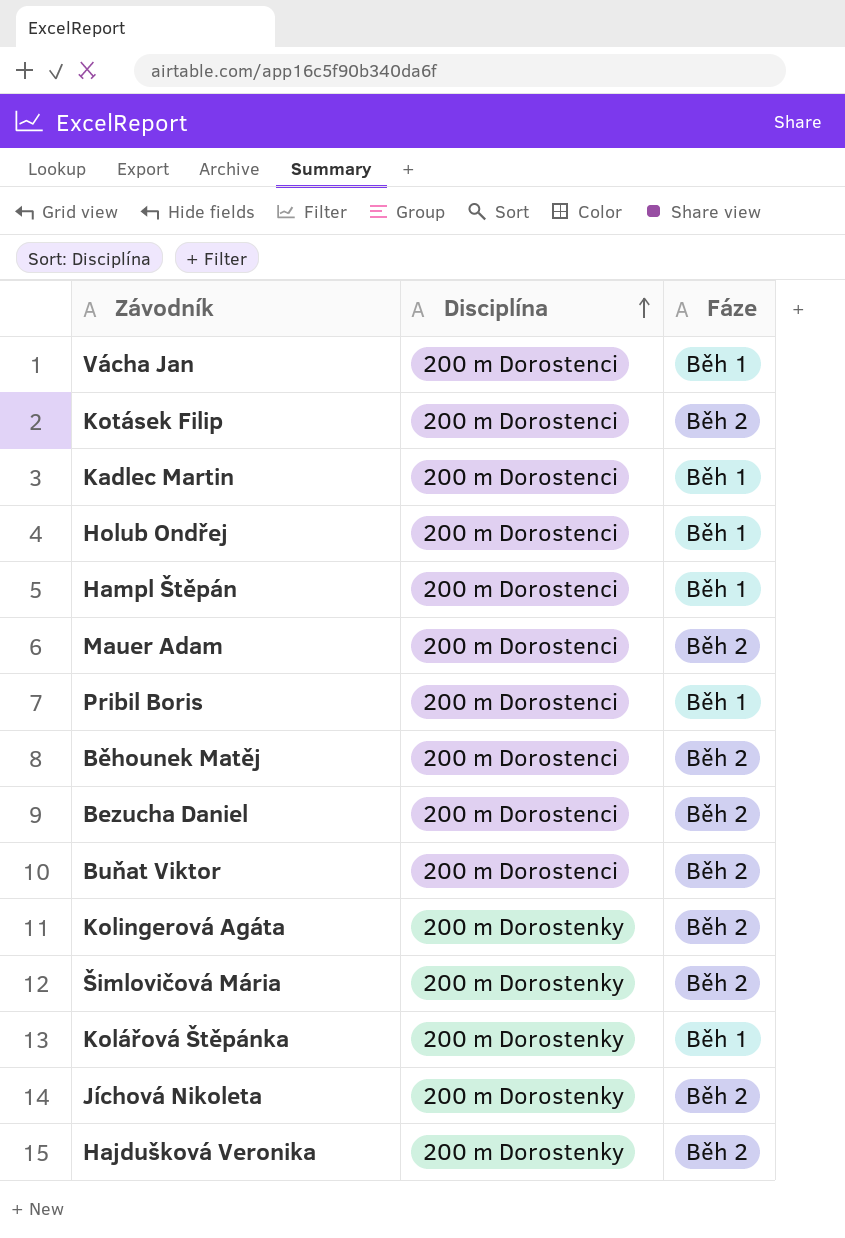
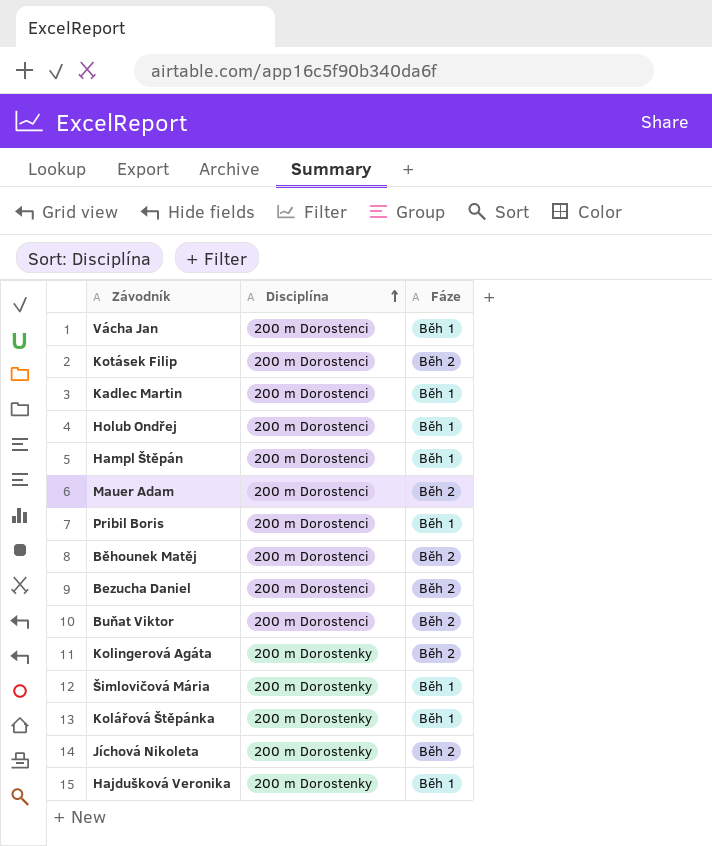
Šimlovičová Mária | Fáze: Běh 2 -> Běh 1
Hajdušková Veronika | Fáze: Běh 2 -> Běh 1

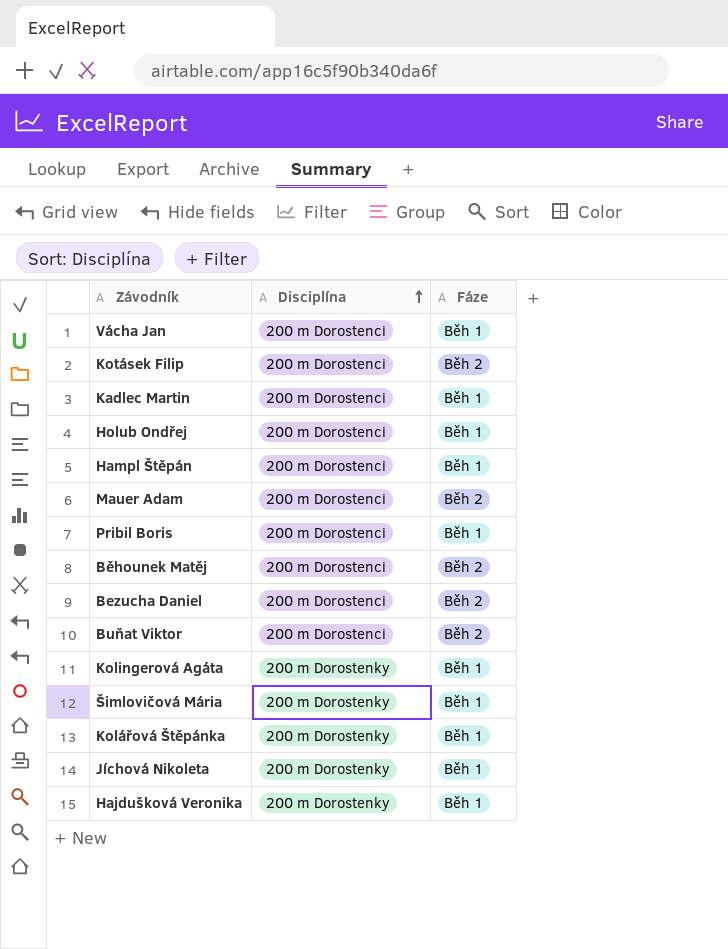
Kolingerová Agáta | Fáze: Běh 2 -> Běh 1
Jíchová Nikoleta | Fáze: Běh 2 -> Běh 1

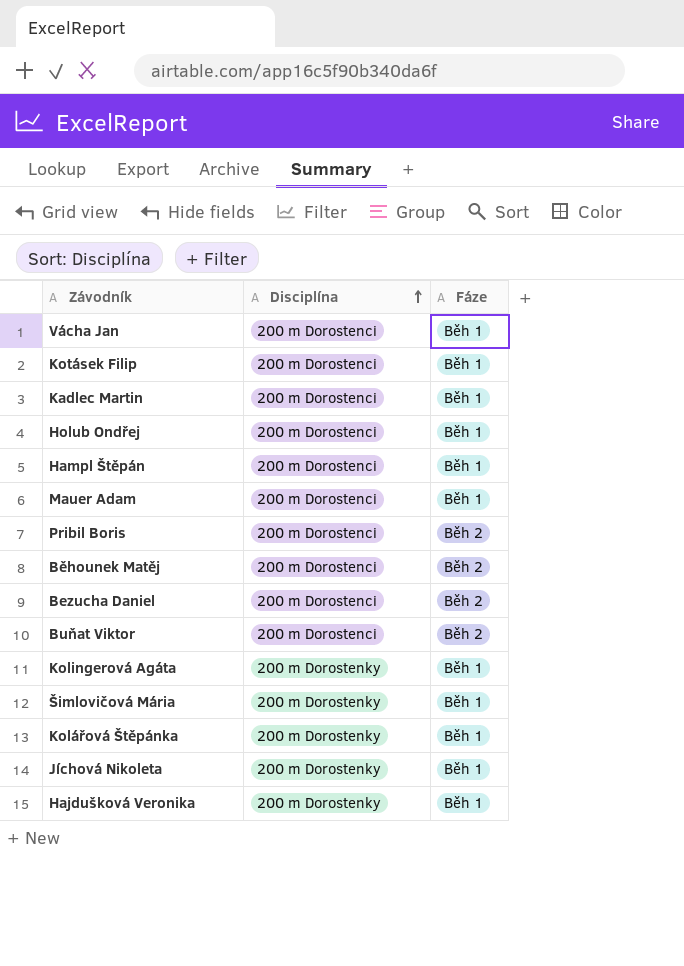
Kotásek Filip | Fáze: Běh 2 -> Běh 1
Mauer Adam | Fáze: Běh 2 -> Běh 1
Pribil Boris | Fáze: Běh 1 -> Běh 2

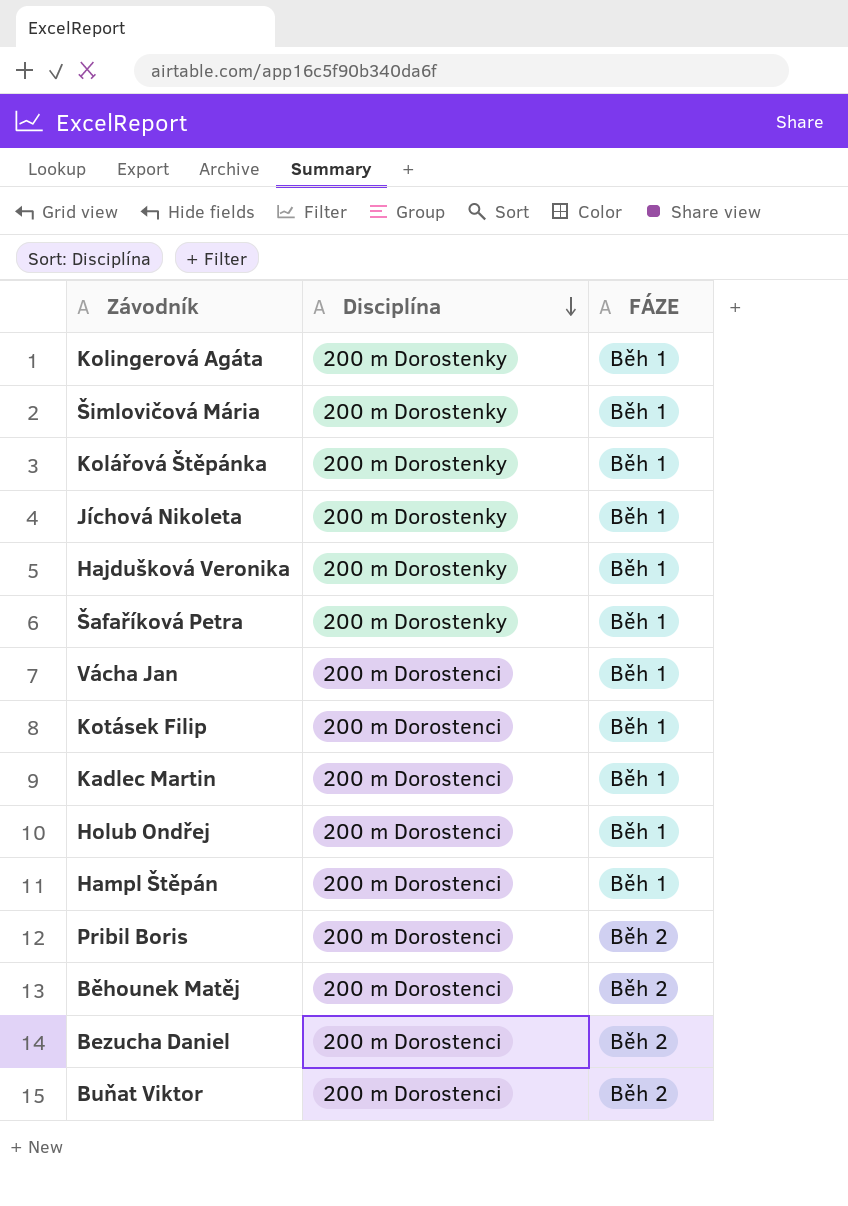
row order: Disciplína ascending -> Disciplína descending
column name: Fáze -> FÁZE
row Mauer Adam: 200 m Dorostenci | Běh 1 -> none
row Šafaříková Petra: none -> 200 m Dorostenky | Běh 1

